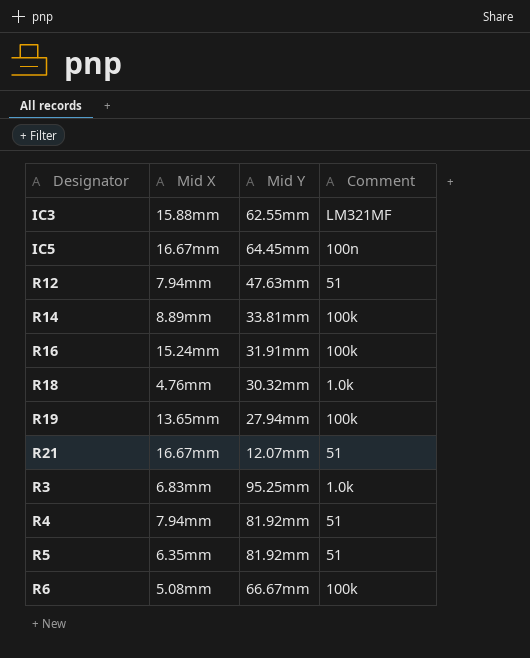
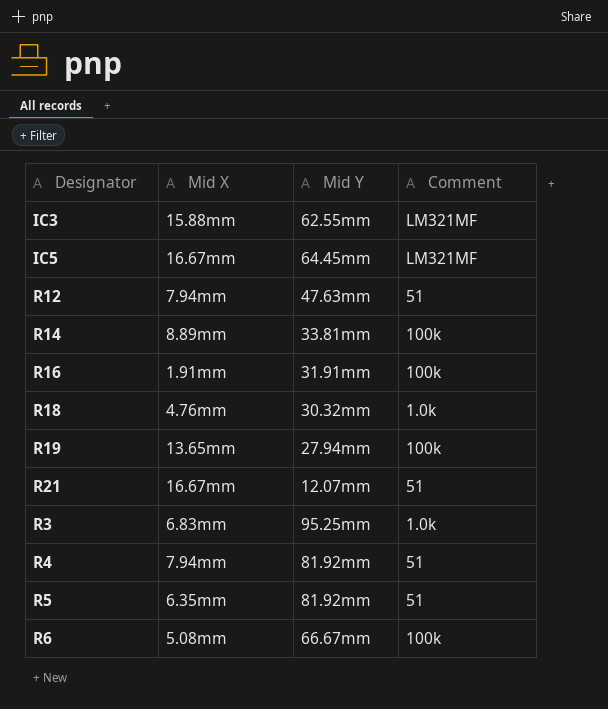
IC5 | Comment: 100n -> LM321MF
R16 | Mid X: 15.24mm -> 1.91mm

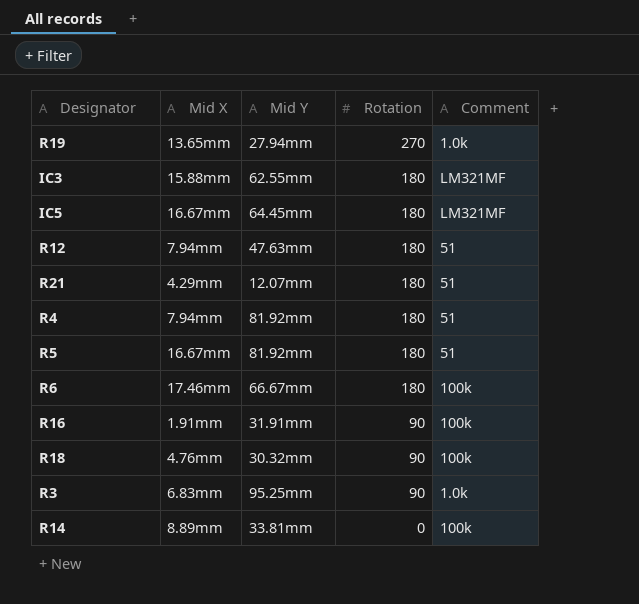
row order: none -> Rotation descending
column Rotation | position: none -> 4
R19 | Comment: 100k -> 1.0k
R21 | Mid X: 16.67mm -> 4.29mm
R5 | Mid X: 6.35mm -> 16.67mm
R6 | Mid X: 5.08mm -> 17.46mm
R18 | Comment: 1.0k -> 100k

